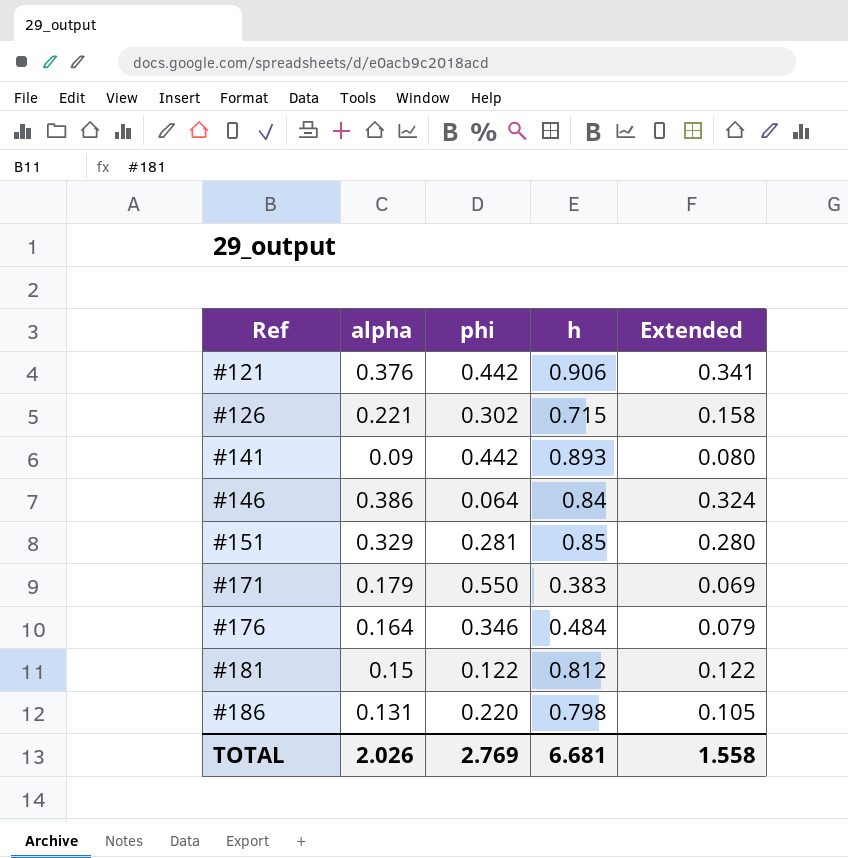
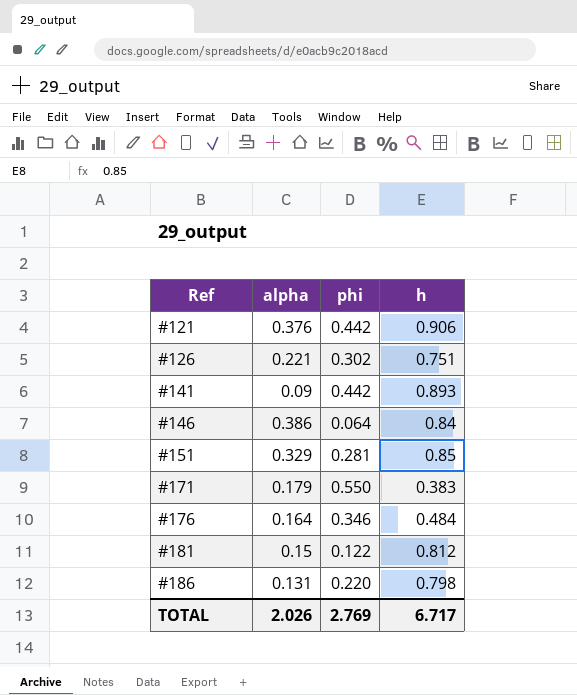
column Extended | formula: [alpha] * [h] -> none
#126 | h: 0.715 -> 0.751
TOTAL | h: 6.681 -> 6.717

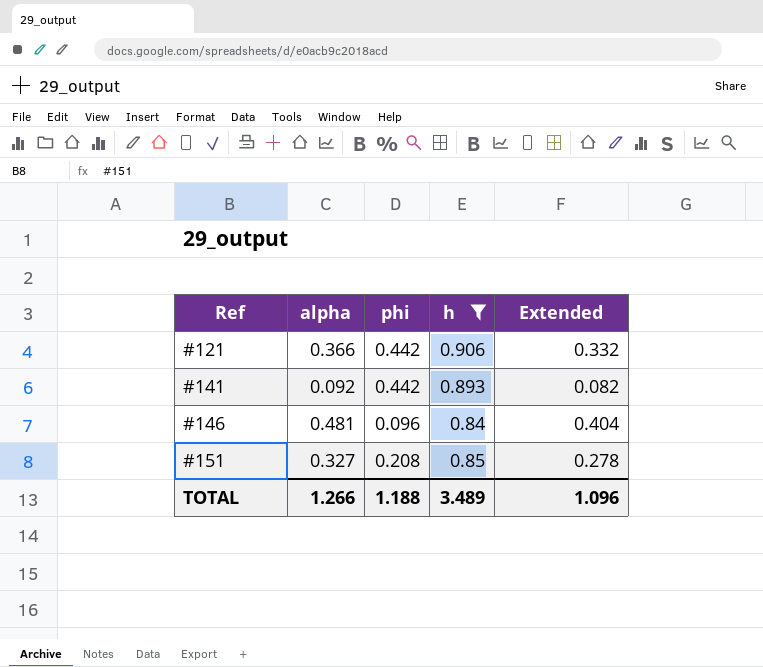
filter: none -> h >= 0.84
column Extended | formula: none -> [alpha] * [h]
#121 | alpha: 0.376 -> 0.366
#141 | alpha: 0.09 -> 0.092
#146 | alpha: 0.386 -> 0.481
#146 | phi: 0.064 -> 0.096
#151 | alpha: 0.329 -> 0.327
#151 | phi: 0.281 -> 0.208
TOTAL | alpha: 2.026 -> 1.266
TOTAL | phi: 2.769 -> 1.188
TOTAL | h: 6.717 -> 3.489

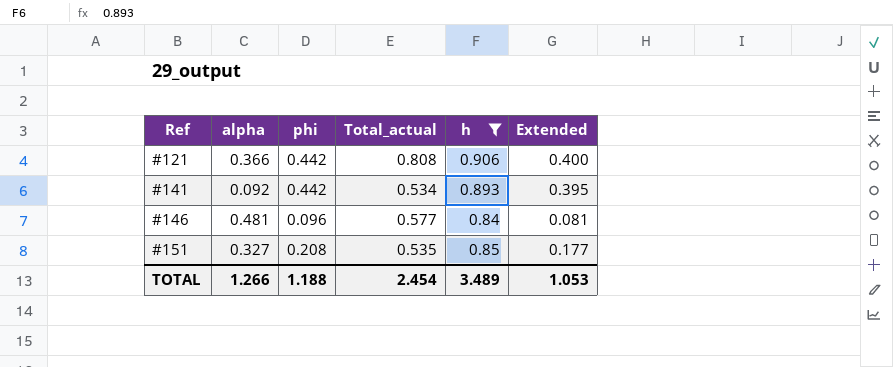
column Total_actual | formula: none -> [alpha] + [phi]
column Extended | formula: [alpha] * [h] -> [phi] * [h]
TOTAL | Extended: 1.096 -> 1.053

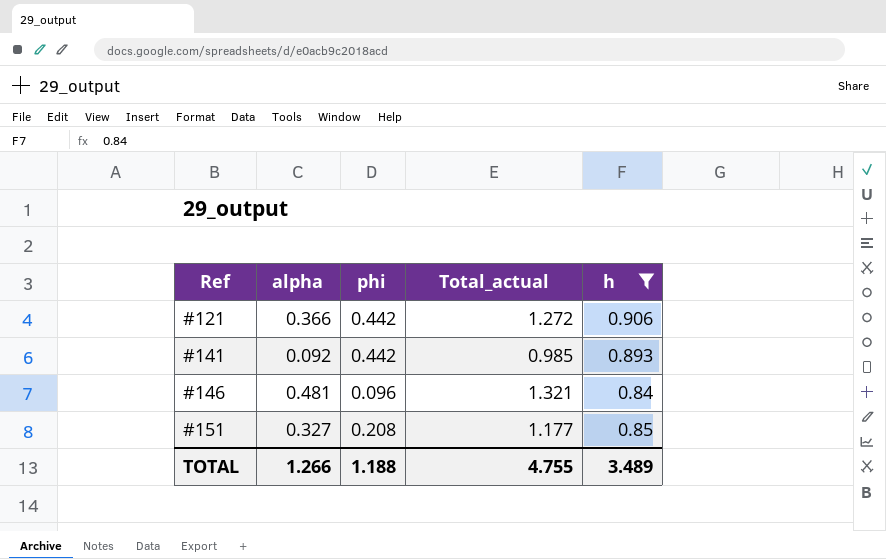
column Extended | formula: [phi] * [h] -> none
column Total_actual | formula: [alpha] + [phi] -> [alpha] + [h]
TOTAL | Total_actual: 2.454 -> 4.755

